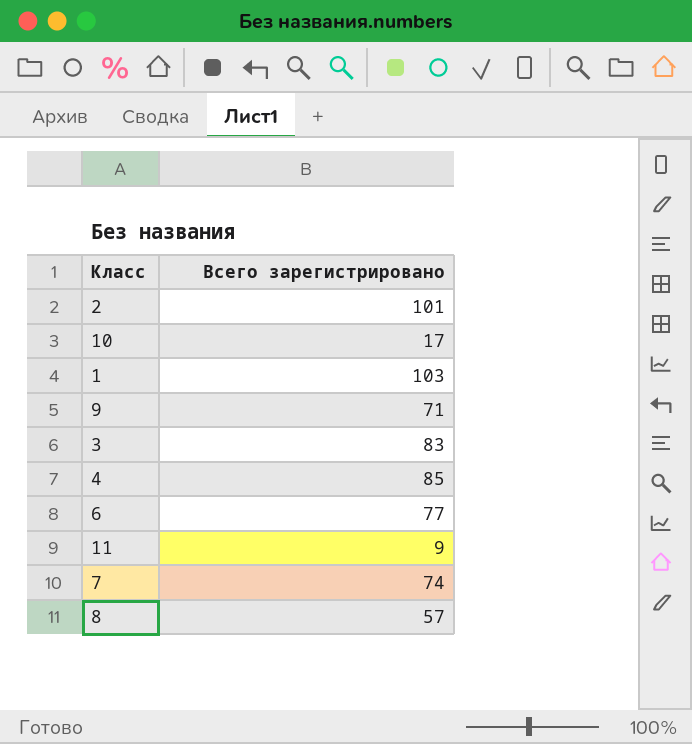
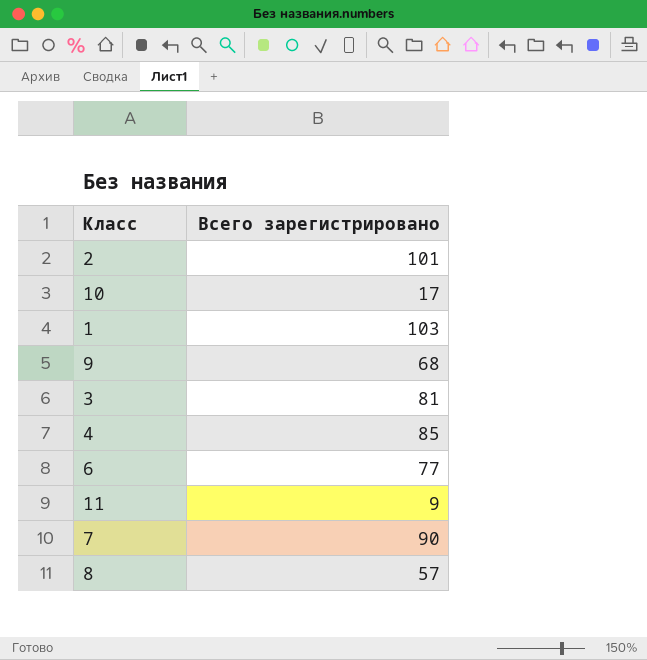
9 | Всего зарегистрировано: 71 -> 68
3 | Всего зарегистрировано: 83 -> 81
7 | Всего зарегистрировано: 74 -> 90

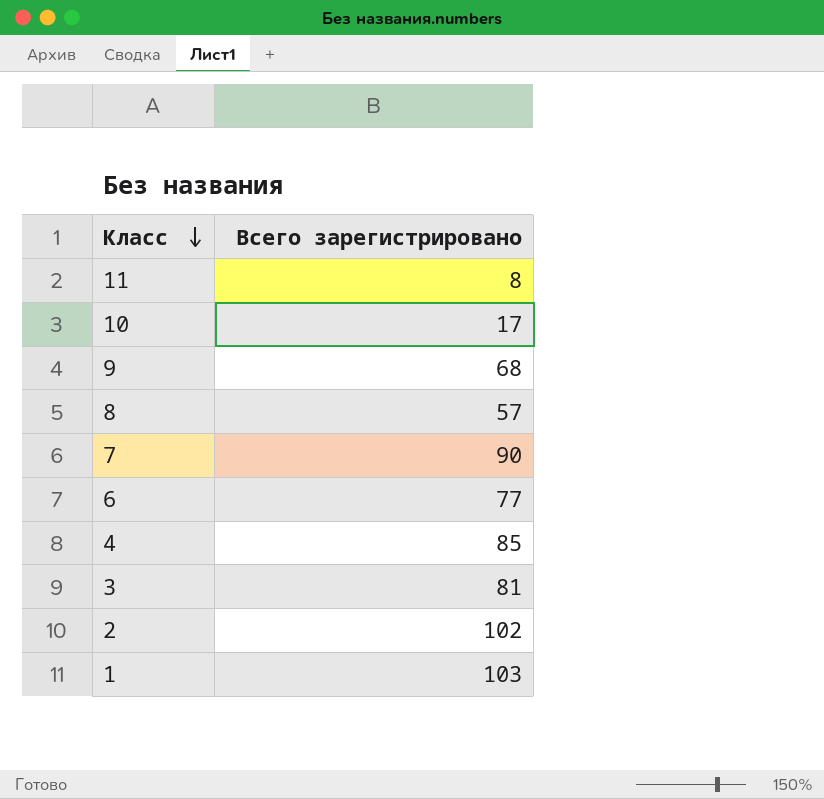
row order: none -> Класс descending
11 | Всего зарегистрировано: 9 -> 8
2 | Всего зарегистрировано: 101 -> 102

